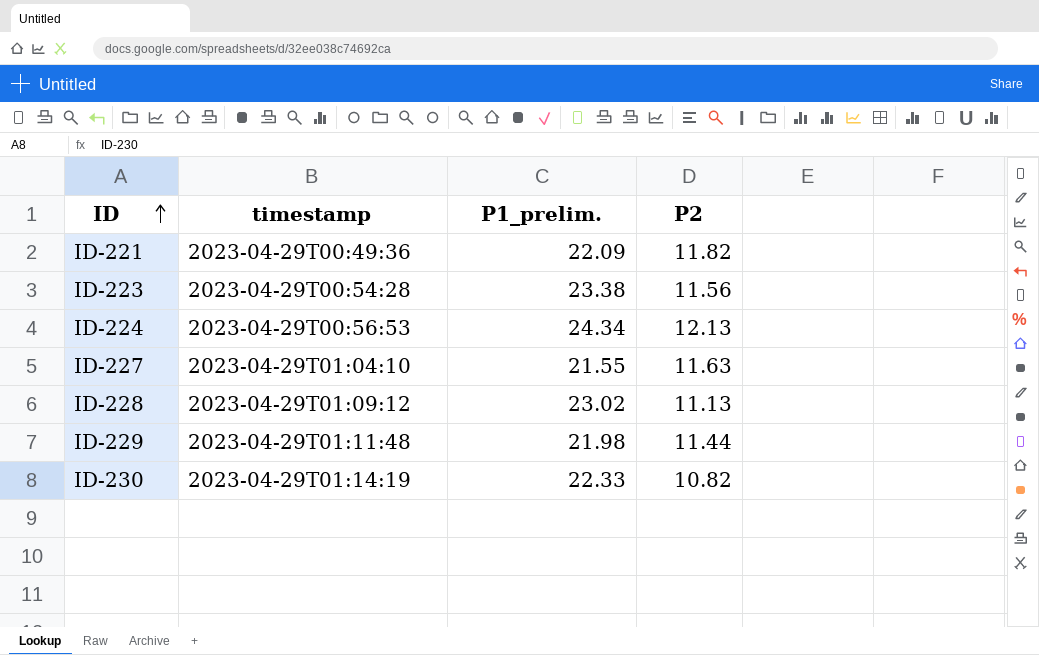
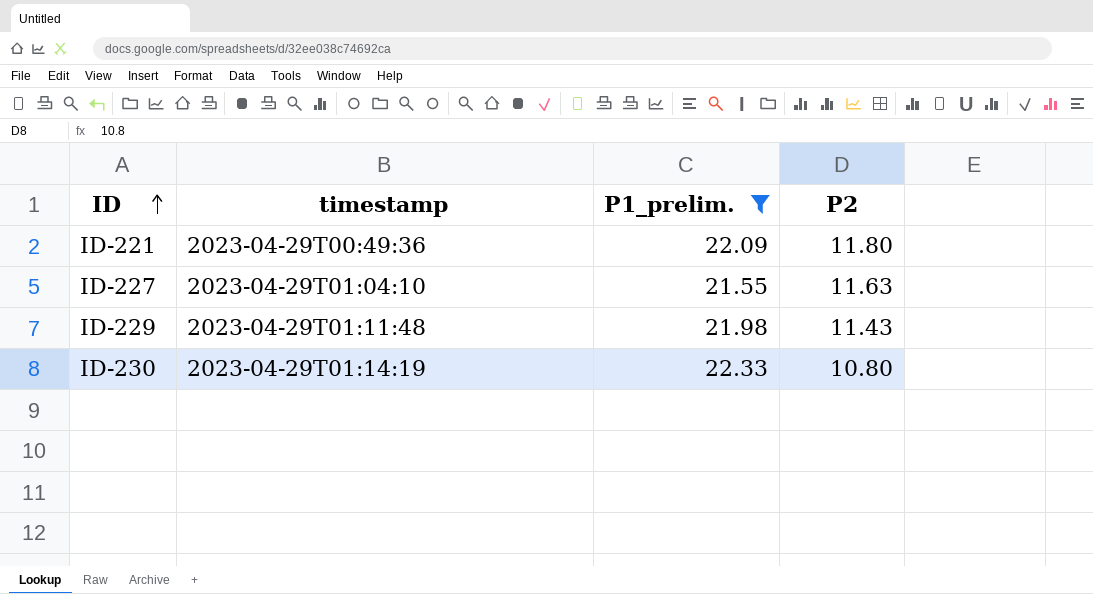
filter: none -> P1_prelim. <= 22.33
ID-221 | P2: 11.82 -> 11.80
ID-229 | P2: 11.44 -> 11.43
ID-230 | P2: 10.82 -> 10.80

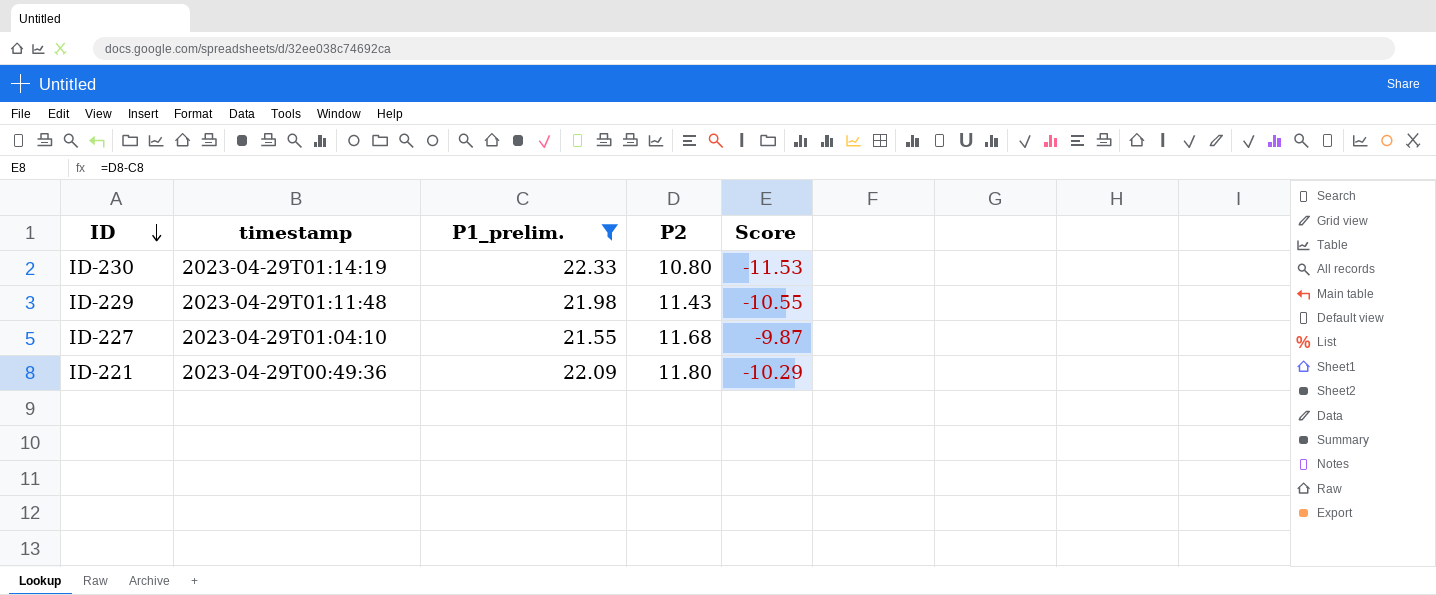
row order: ID ascending -> ID descending
column Score | formula: none -> [P2] - [P1_prelim.]
ID-227 | P2: 11.63 -> 11.68

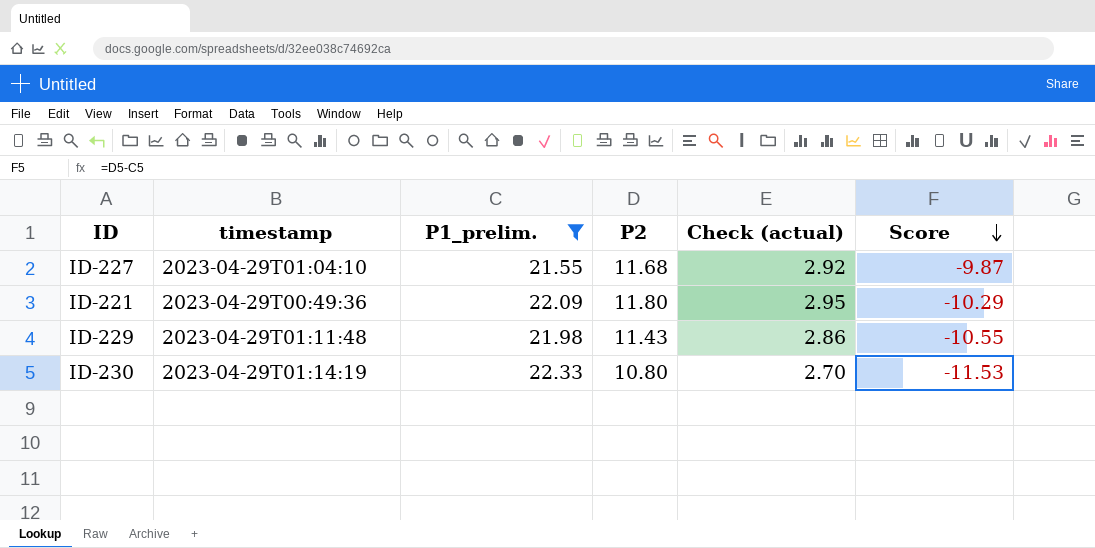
row order: ID descending -> Score descending
column Check (actual) | formula: none -> [P2] * 0.25

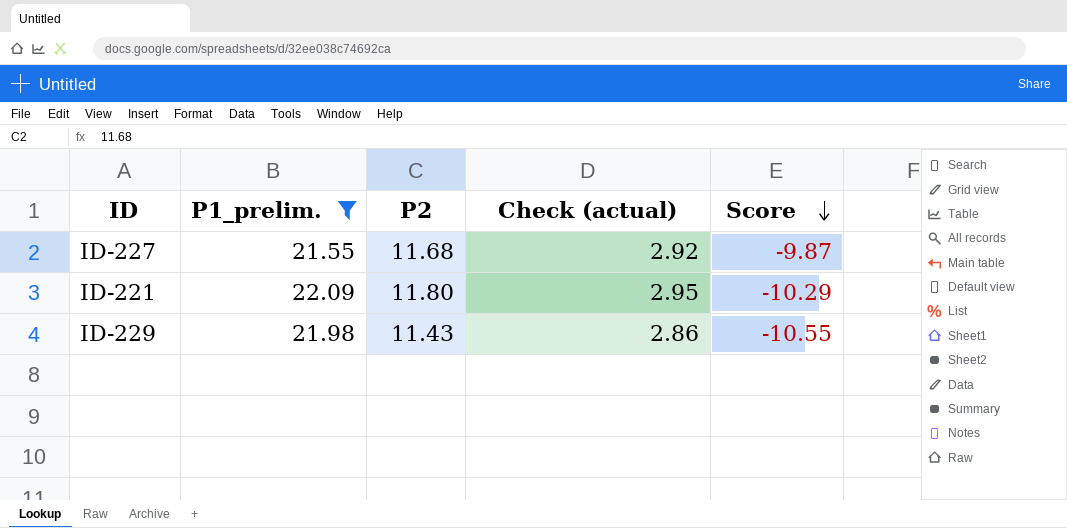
column timestamp | position: 2 -> none
row ID-230: 2023-04-29T01:14:19 | 22.33 | 10.80 | 2.70 | -11.53 -> none

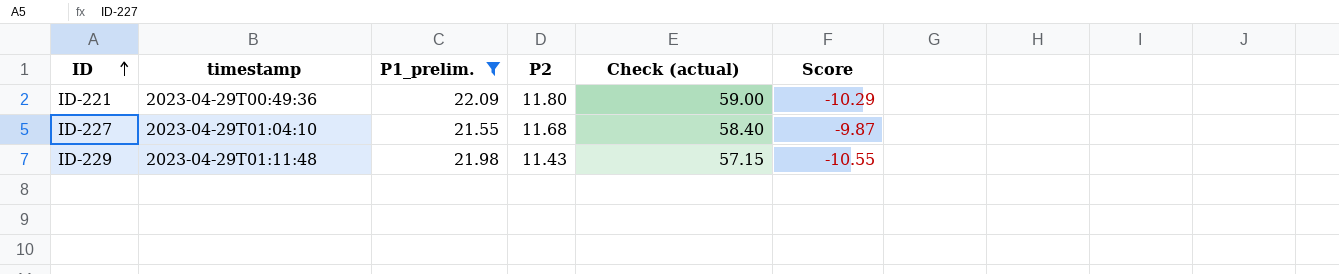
row order: Score descending -> ID ascending
column timestamp | position: none -> 2
column Check (actual) | formula: [P2] * 0.25 -> [P2] * 5

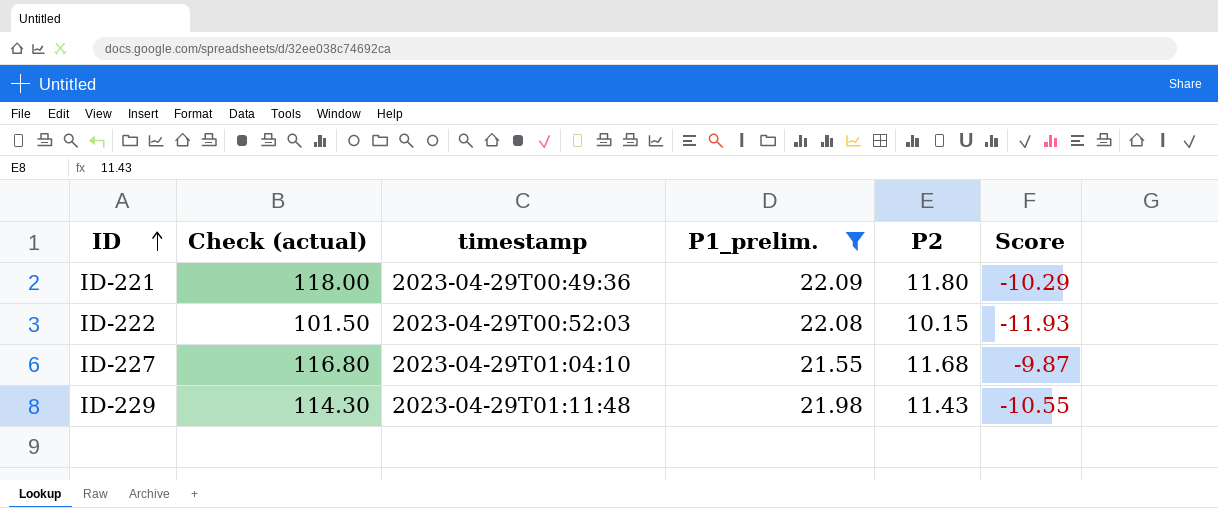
column Check (actual) | formula: [P2] * 5 -> [P2] * 10
column Check (actual) | position: 5 -> 2
row ID-222: none -> 101.50 | 2023-04-29T00:52:03 | 22.08 | 10.15 | -11.93

